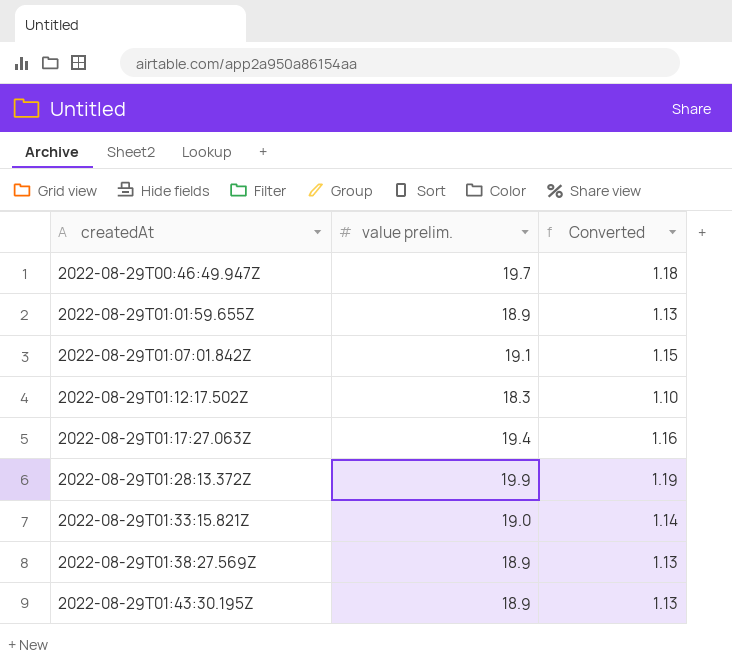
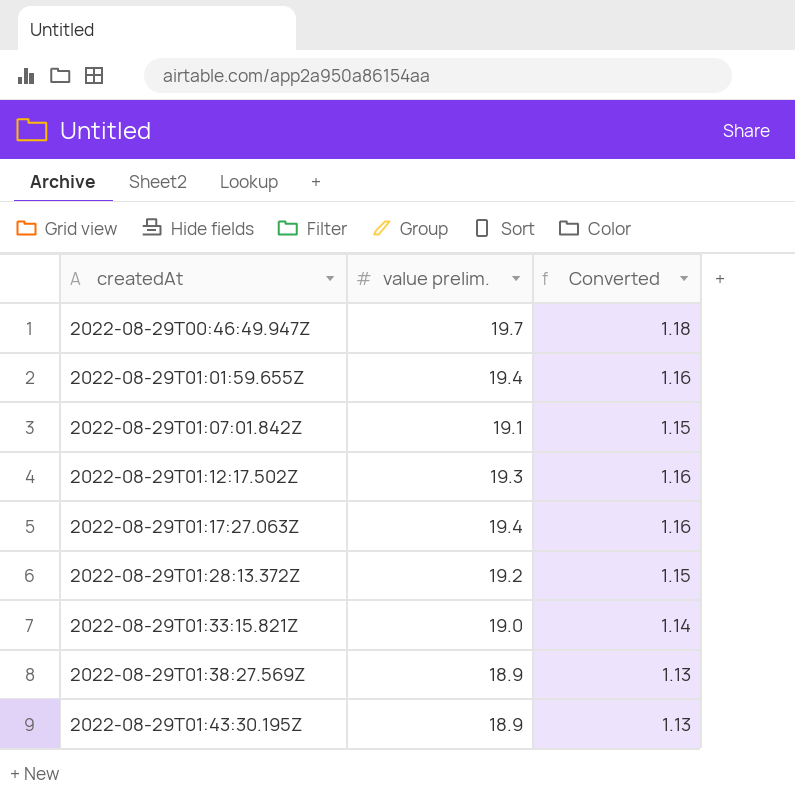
2022-08-29T01:01:59.655Z | value prelim.: 18.9 -> 19.4
2022-08-29T01:01:59.655Z | Converted: 1.13 -> 1.16
2022-08-29T01:12:17.502Z | value prelim.: 18.3 -> 19.3
2022-08-29T01:12:17.502Z | Converted: 1.10 -> 1.16
2022-08-29T01:28:13.372Z | value prelim.: 19.9 -> 19.2
2022-08-29T01:28:13.372Z | Converted: 1.19 -> 1.15

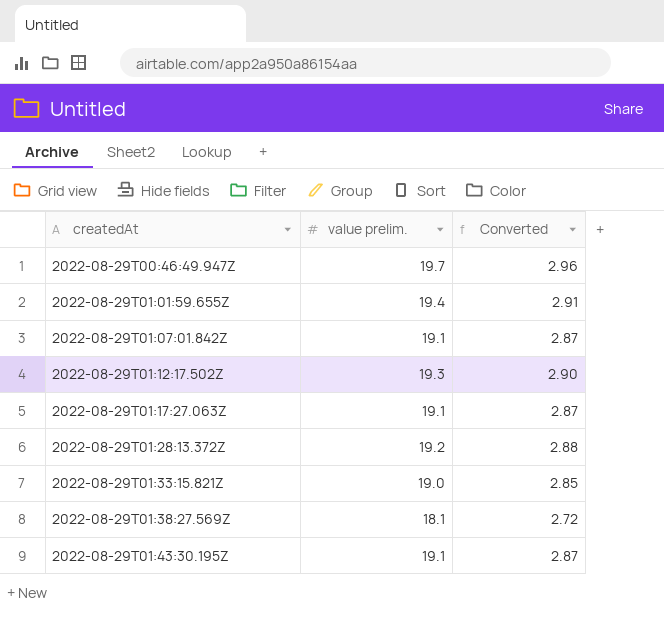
column Converted | formula: [value prelim.] * 0.06 -> [value prelim.] * 0.15
2022-08-29T01:17:27.063Z | value prelim.: 19.4 -> 19.1
2022-08-29T01:38:27.569Z | value prelim.: 18.9 -> 18.1
2022-08-29T01:43:30.195Z | value prelim.: 18.9 -> 19.1

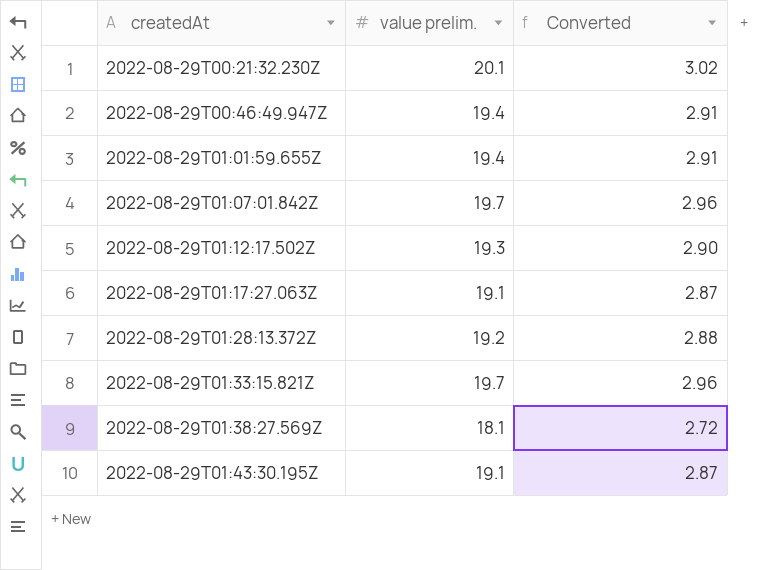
row 2022-08-29T00:21:32.230Z: none -> 20.1 | 3.02
2022-08-29T00:46:49.947Z | value prelim.: 19.7 -> 19.4
2022-08-29T00:46:49.947Z | Converted: 2.96 -> 2.91
2022-08-29T01:07:01.842Z | value prelim.: 19.1 -> 19.7
2022-08-29T01:07:01.842Z | Converted: 2.87 -> 2.96
2022-08-29T01:33:15.821Z | value prelim.: 19.0 -> 19.7
2022-08-29T01:33:15.821Z | Converted: 2.85 -> 2.96

